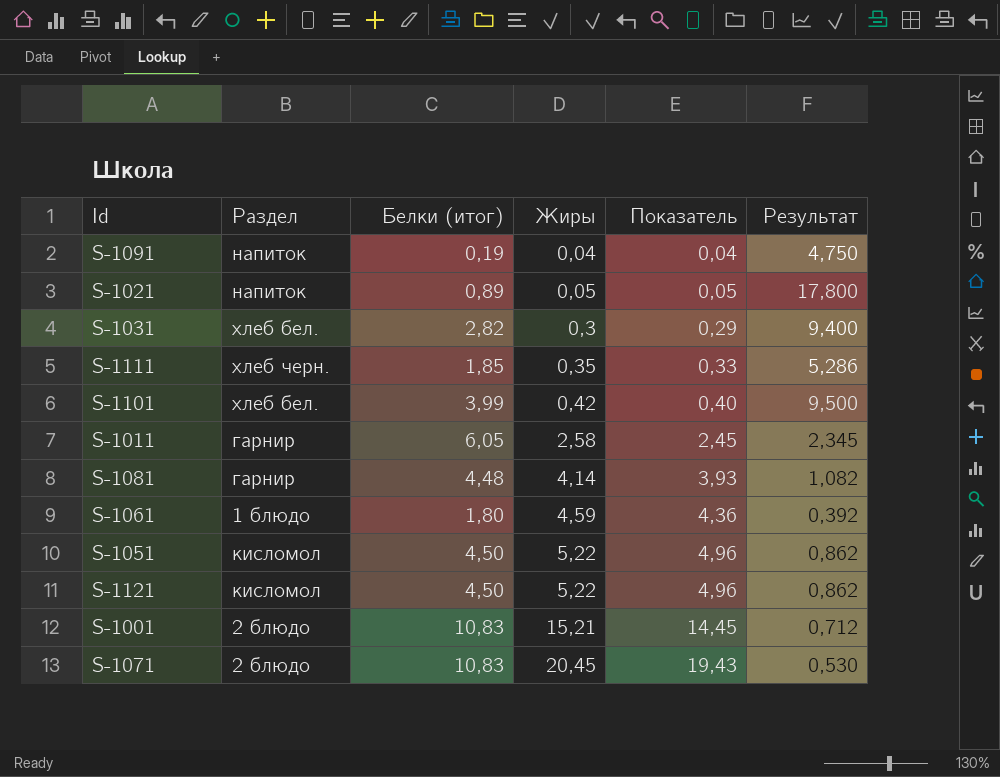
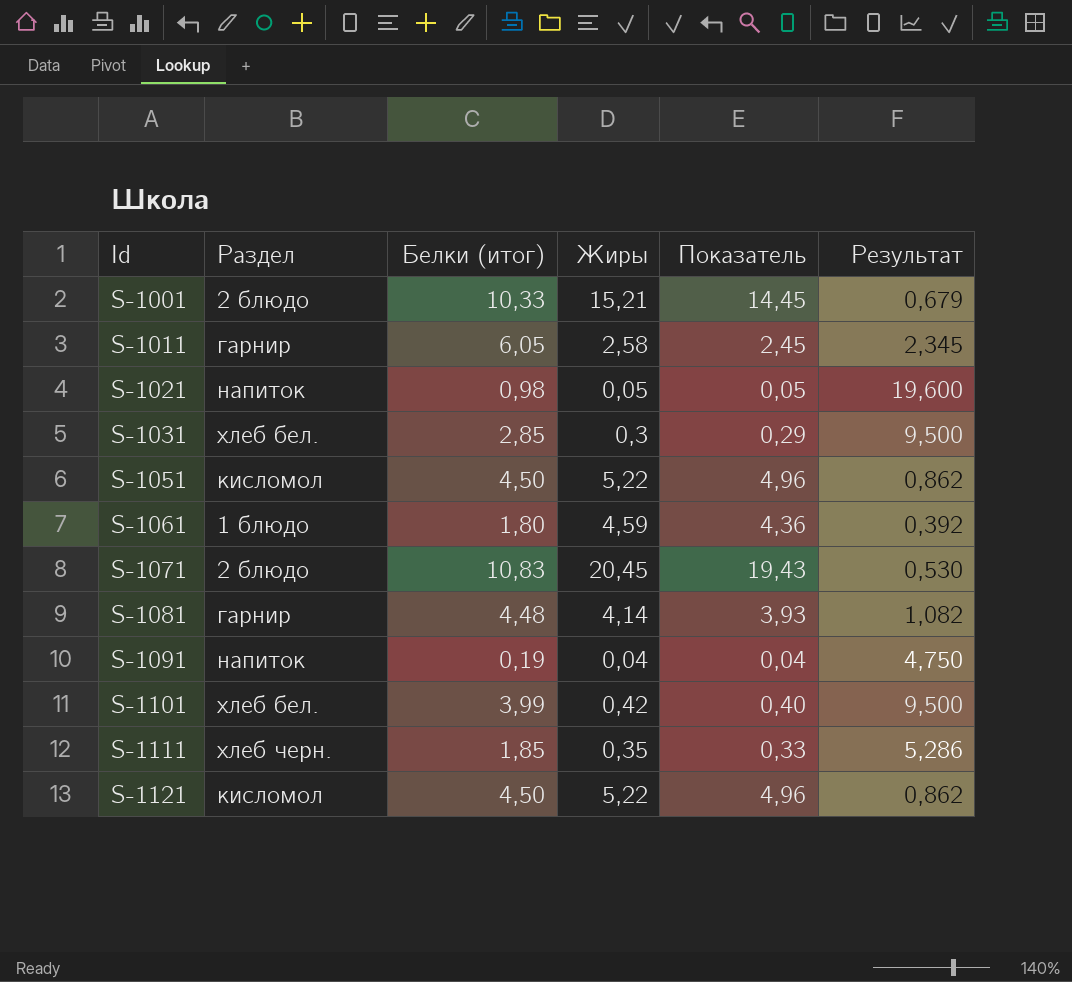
row order: Жиры ascending -> Id ascending
S-1001 | Белки (итог): 10,83 -> 10,33
S-1001 | Результат: 0,712 -> 0,679
S-1021 | Белки (итог): 0,89 -> 0,98
S-1021 | Результат: 17,800 -> 19,600
S-1031 | Белки (итог): 2,82 -> 2,85
S-1031 | Результат: 9,400 -> 9,500

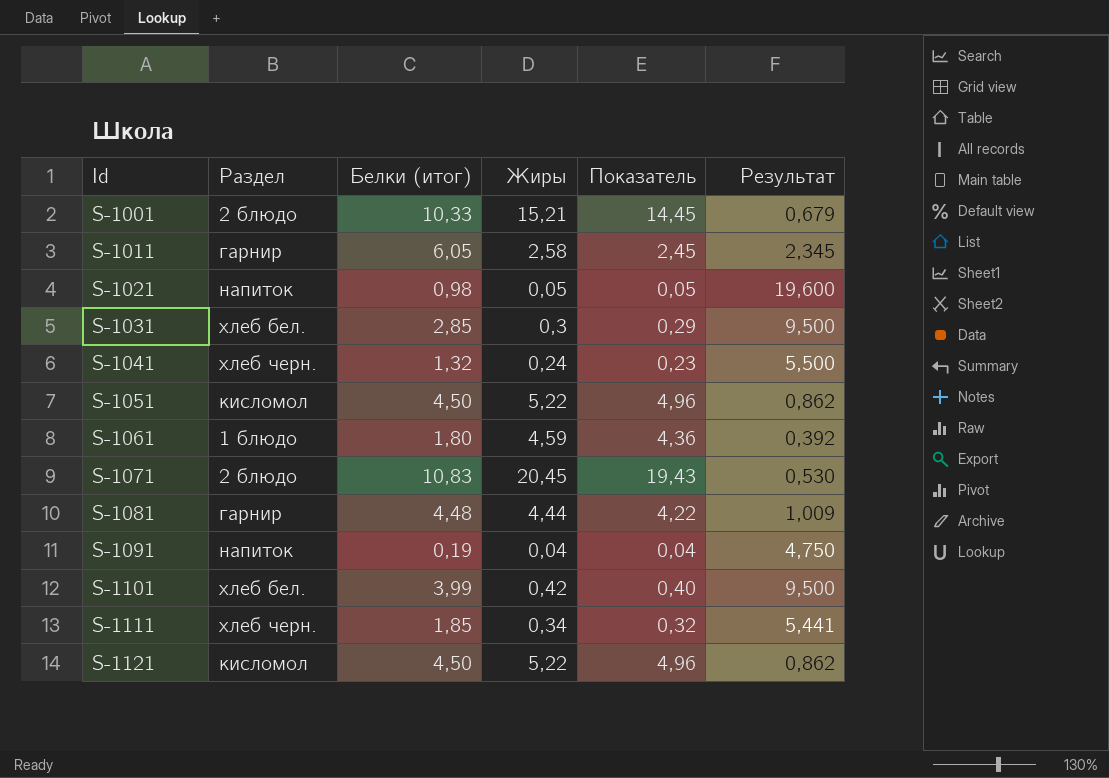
row S-1041: none -> хлеб черн. | 1,32 | 0,24 | 0,23 | 5,500
S-1081 | Жиры: 4,14 -> 4,44
S-1081 | Показатель: 3,93 -> 4,22
S-1081 | Результат: 1,082 -> 1,009
S-1111 | Жиры: 0,35 -> 0,34
S-1111 | Показатель: 0,33 -> 0,32
S-1111 | Результат: 5,286 -> 5,441

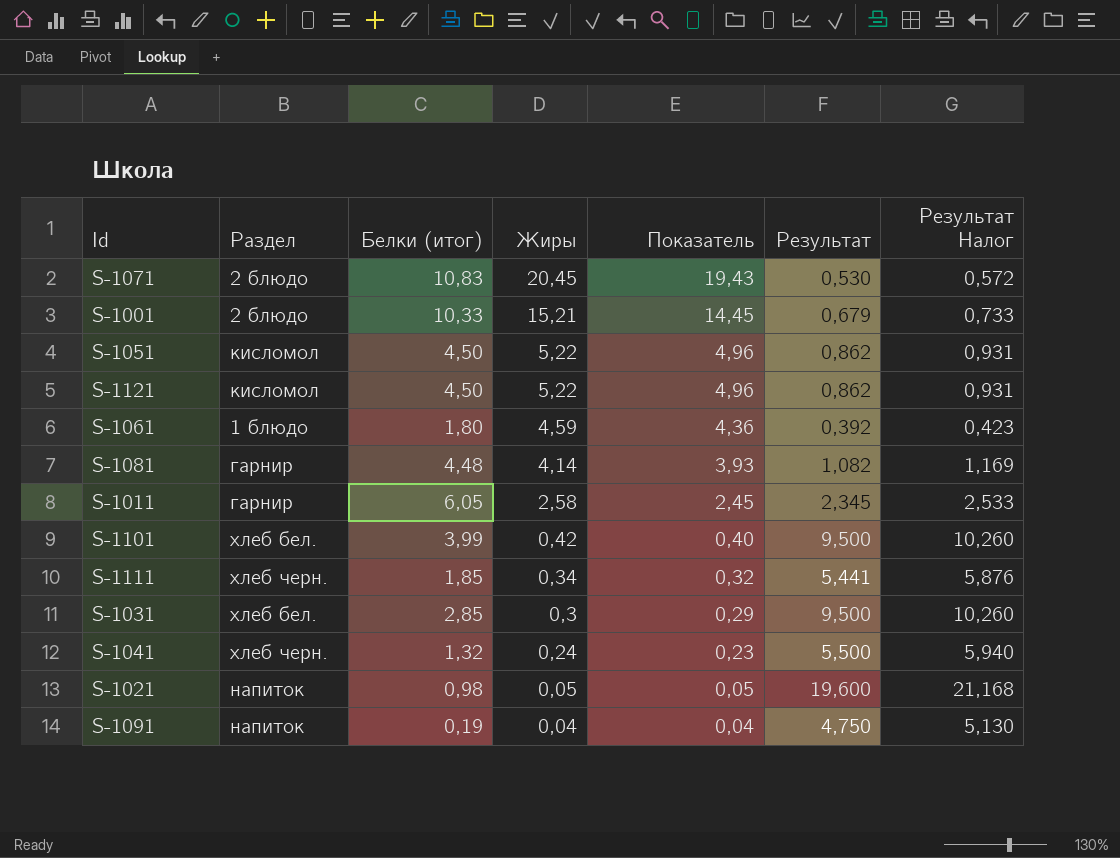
row order: Id ascending -> Жиры descending
column Результат Налог | formula: none -> [Результат] * 1,08
S-1081 | Жиры: 4,44 -> 4,14
S-1081 | Показатель: 4,22 -> 3,93
S-1081 | Результат: 1,009 -> 1,082

